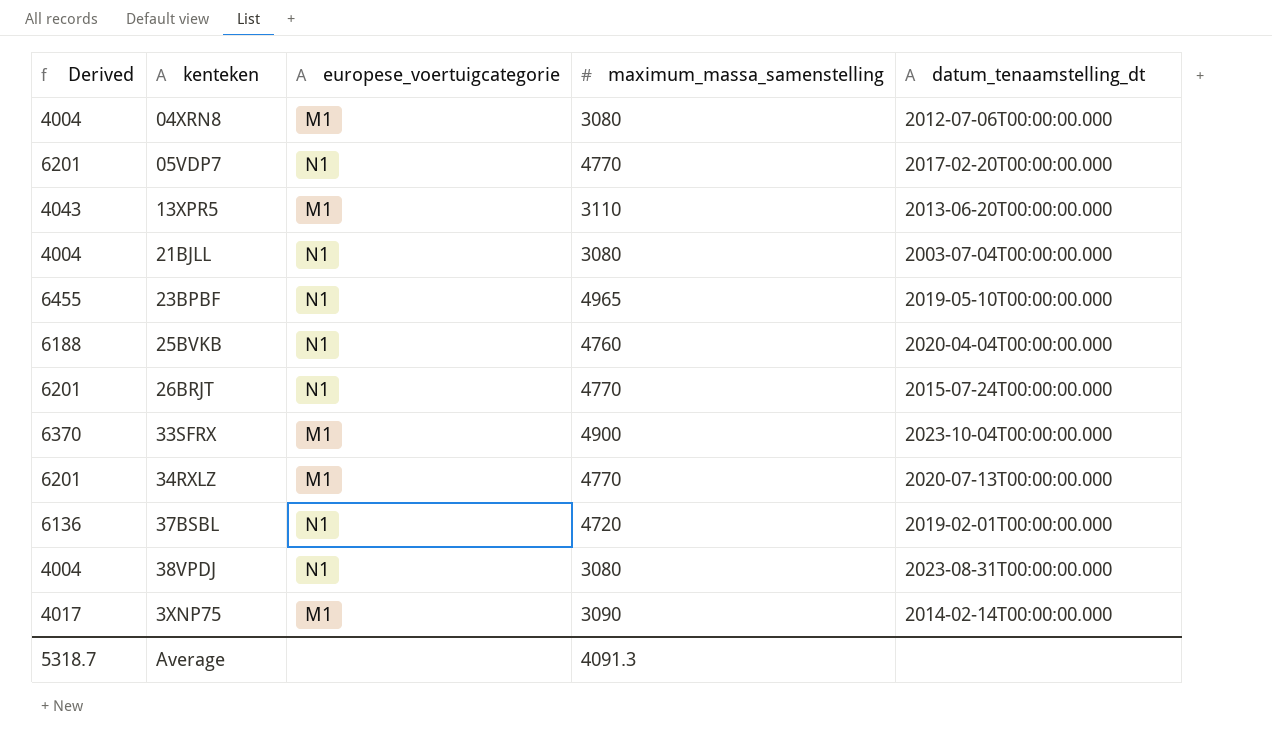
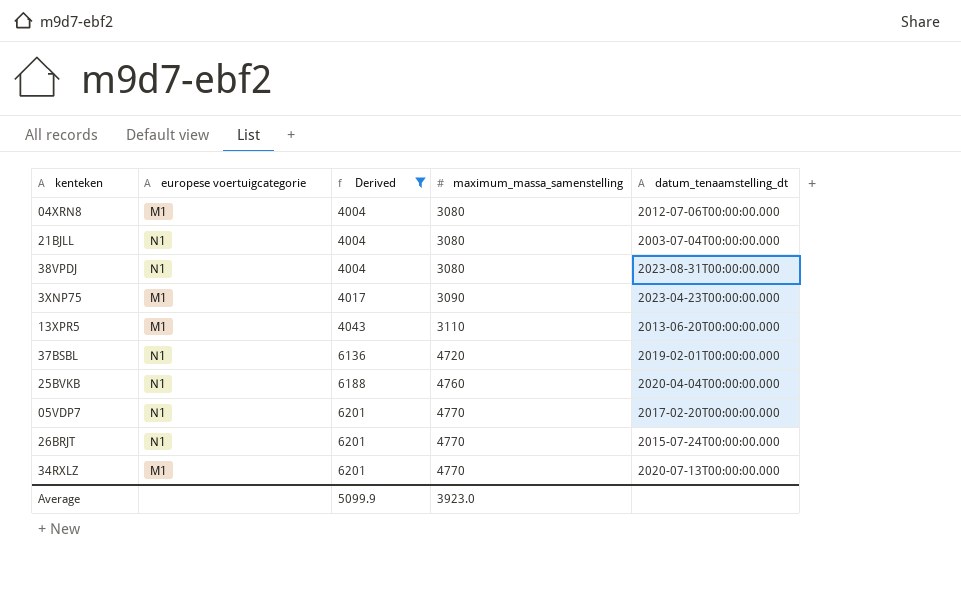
filter: none -> Derived <= 6201
row order: none -> Derived ascending
column name: europese_voertuigcategorie -> europese voertuigcategorie
column Derived | position: 1 -> 3
3XNP75 | datum_tenaamstelling_dt: 2014-02-14T00:00:00.000 -> 2023-04-23T00:00:00.000
Average | Derived: 5318.7 -> 5099.9
Average | maximum_massa_samenstelling: 4091.3 -> 3923.0

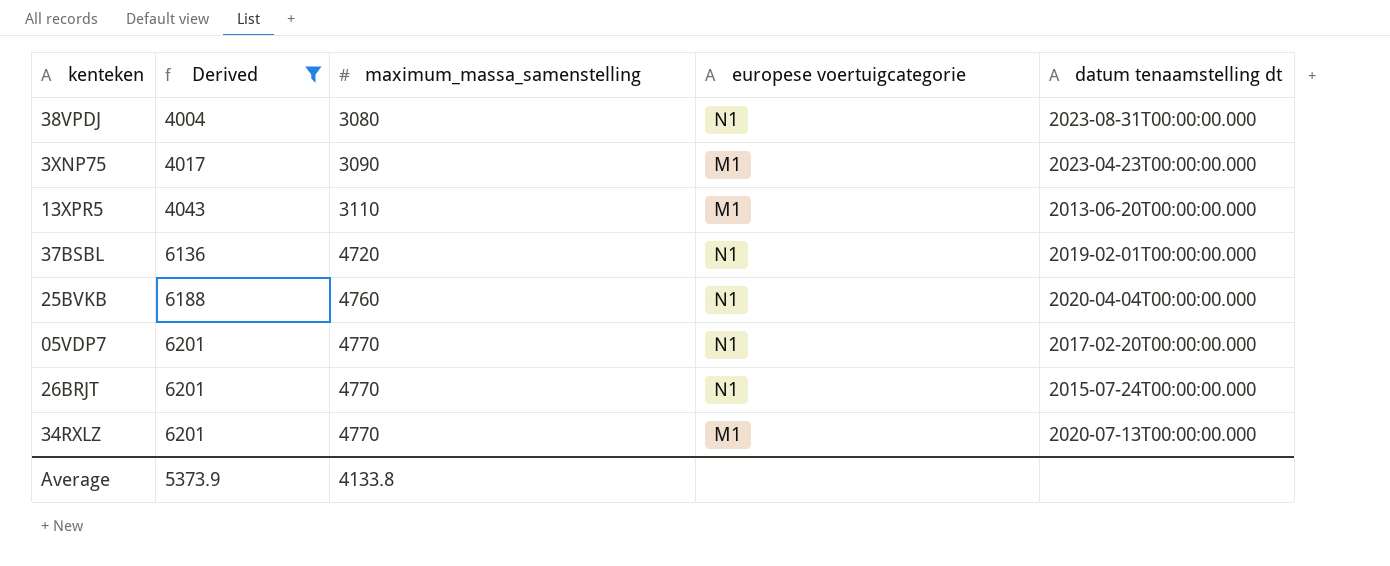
column europese voertuigcategorie | position: 2 -> 4
column name: datum_tenaamstelling_dt -> datum tenaamstelling dt
row 04XRN8: M1 | 4004 | 3080 | 2012-07-06T00:00:00.000 -> none
row 21BJLL: N1 | 4004 | 3080 | 2003-07-04T00:00:00.000 -> none
Average | Derived: 5099.9 -> 5373.9
Average | maximum_massa_samenstelling: 3923.0 -> 4133.8

